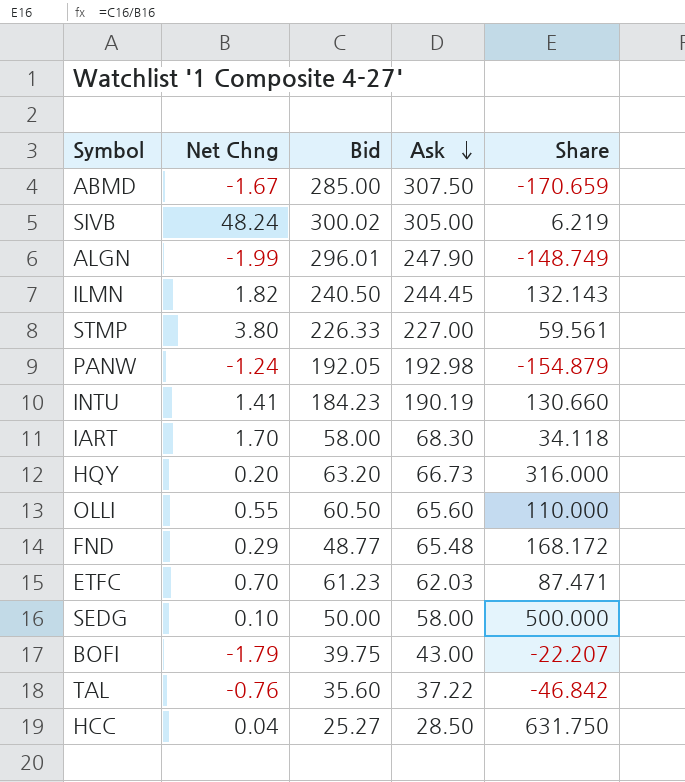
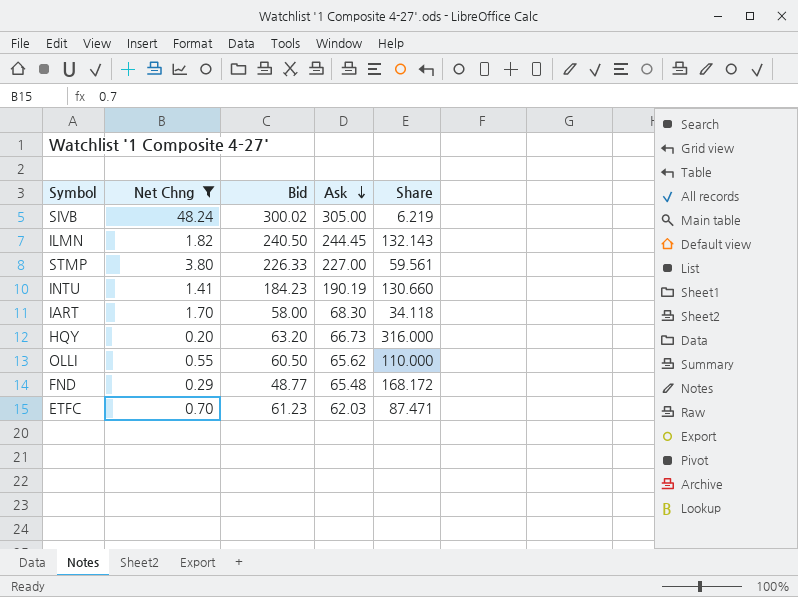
filter: none -> Net Chng >= 0.20
OLLI | Ask: 65.60 -> 65.62

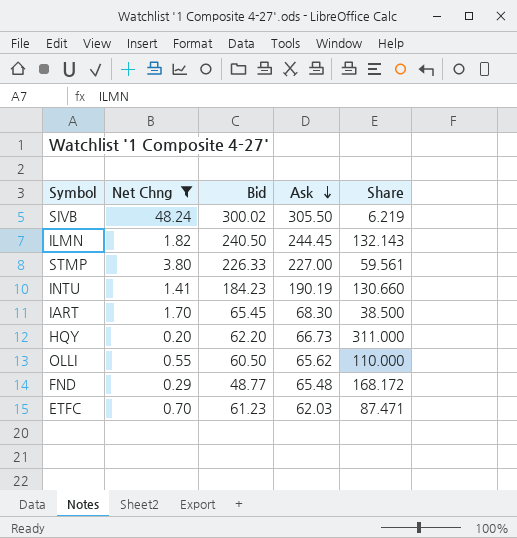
SIVB | Ask: 305.00 -> 305.50
IART | Bid: 58.00 -> 65.45
IART | Share: 34.118 -> 38.500
HQY | Bid: 63.20 -> 62.20
HQY | Share: 316.000 -> 311.000

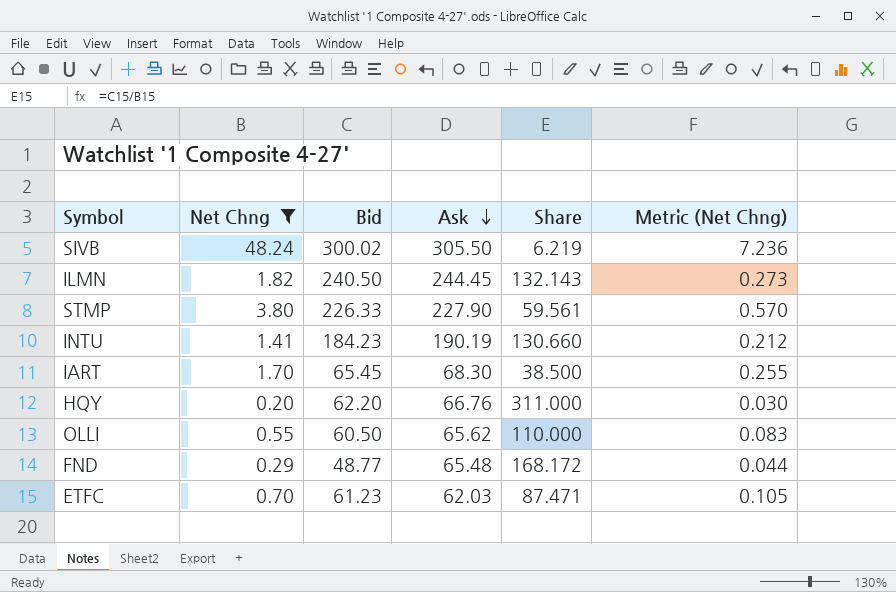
column Metric (Net Chng) | formula: none -> [Net Chng] * 0.15
STMP | Ask: 227.00 -> 227.90
HQY | Ask: 66.73 -> 66.76

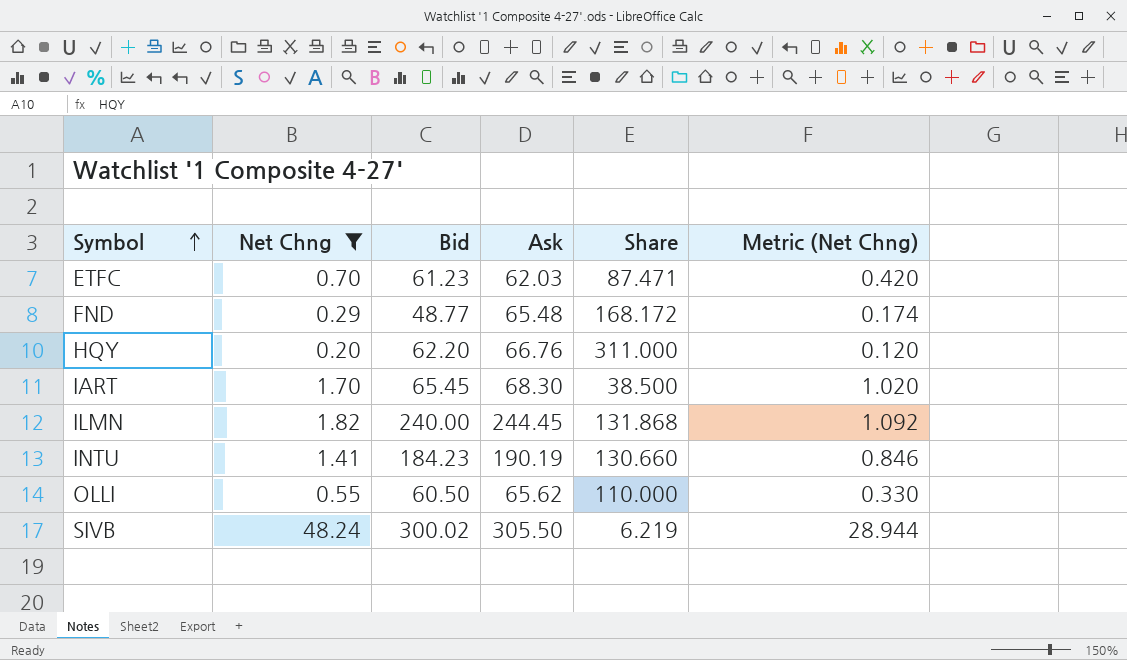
row order: Ask descending -> Symbol ascending
column Metric (Net Chng) | formula: [Net Chng] * 0.15 -> [Net Chng] * 0.6
row STMP: 3.80 | 226.33 | 227.90 | 59.561 | 0.570 -> none
ILMN | Bid: 240.50 -> 240.00
ILMN | Share: 132.143 -> 131.868

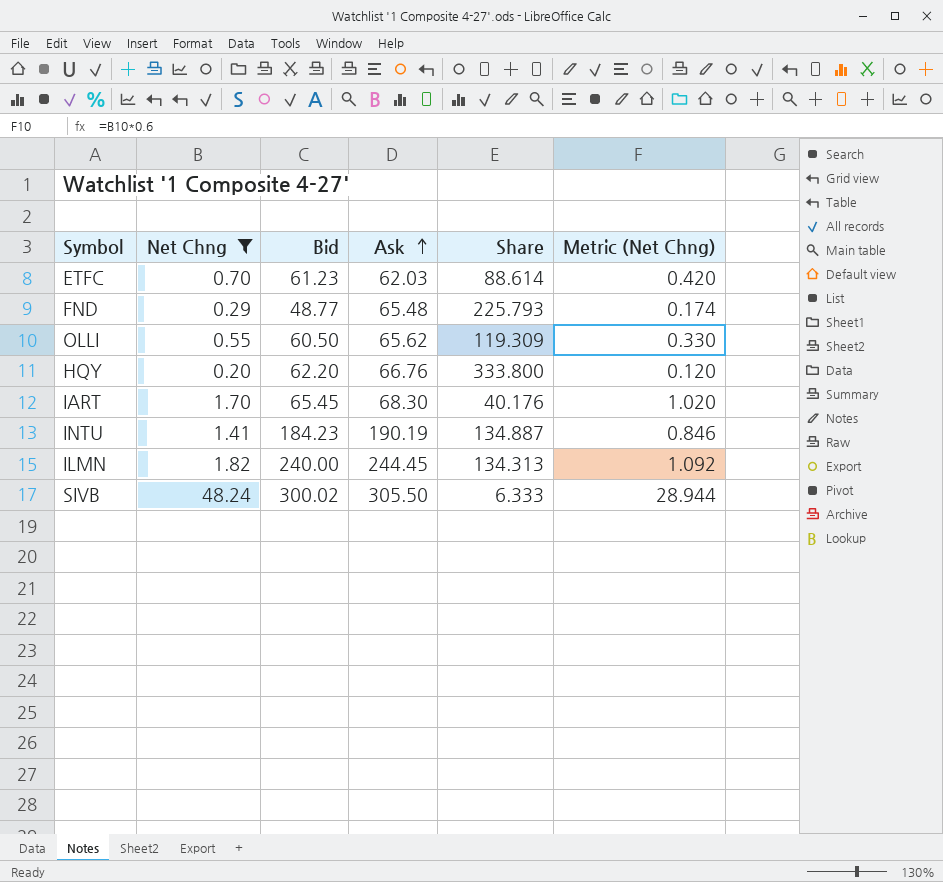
row order: Symbol ascending -> Ask ascending
column Share | formula: [Bid] / [Net Chng] -> [Ask] / [Net Chng]

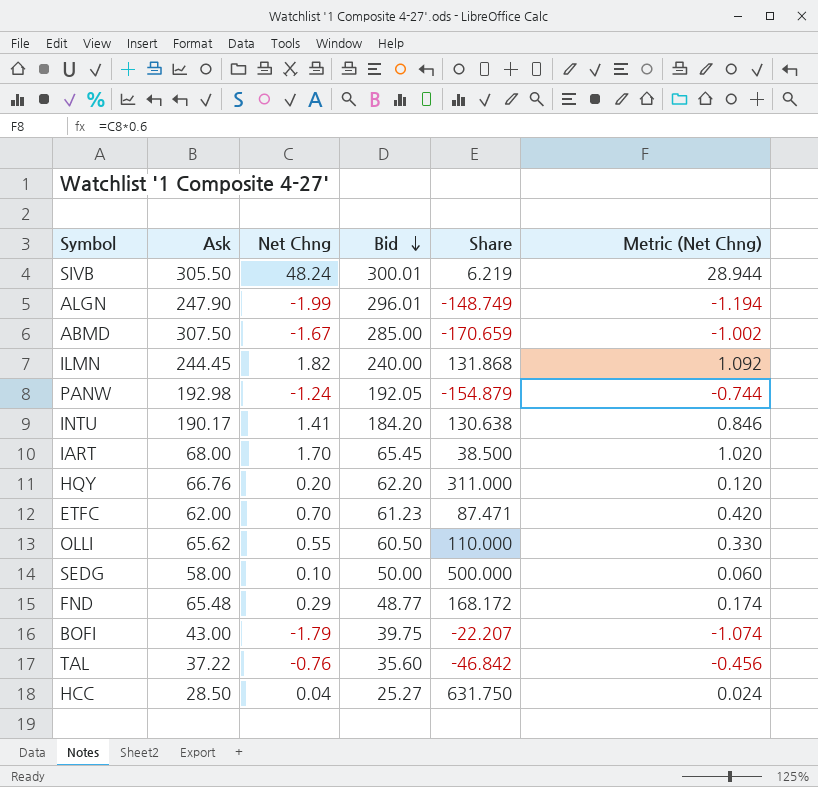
filter: Net Chng >= 0.20 -> none
row order: Ask ascending -> Bid descending
column Ask | position: 4 -> 2
column Share | formula: [Ask] / [Net Chng] -> [Bid] / [Net Chng]
SIVB | Bid: 300.02 -> 300.01
INTU | Ask: 190.19 -> 190.17
INTU | Bid: 184.23 -> 184.20
IART | Ask: 68.30 -> 68.00
ETFC | Ask: 62.03 -> 62.00

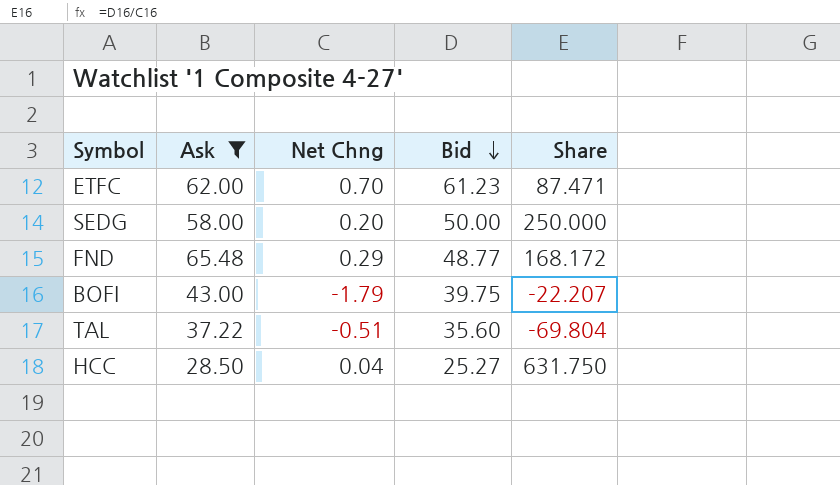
filter: none -> Ask <= 65.48
column Metric (Net Chng) | formula: [Net Chng] * 0.6 -> none
SEDG | Net Chng: 0.10 -> 0.20
SEDG | Share: 500.000 -> 250.000
TAL | Net Chng: -0.76 -> -0.51
TAL | Share: -46.842 -> -69.804

